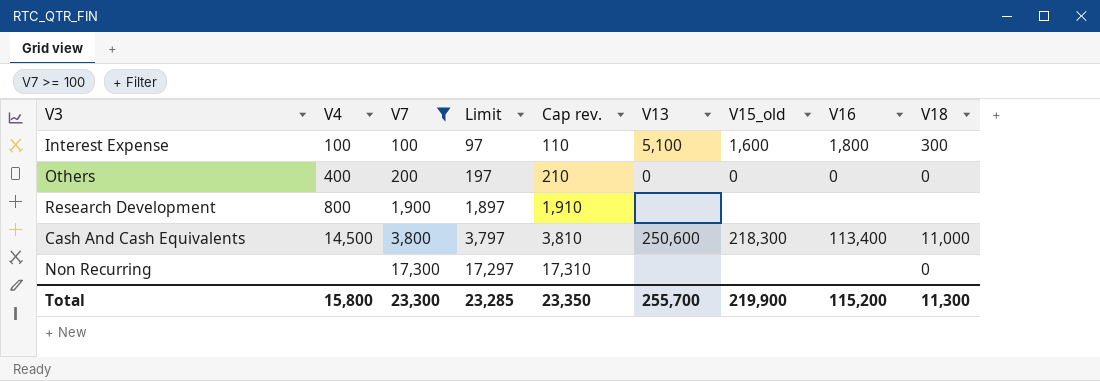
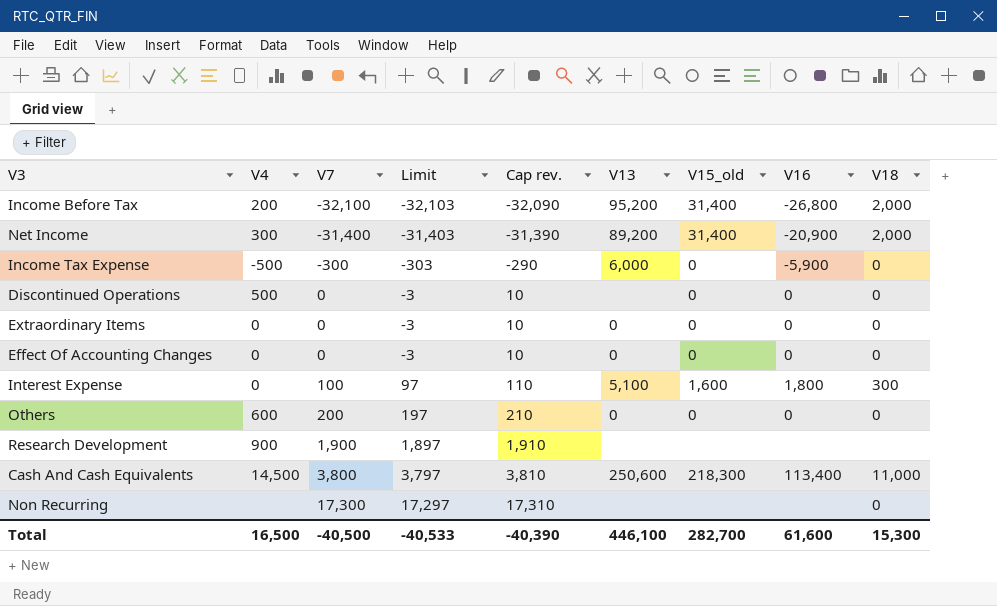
filter: V7 >= 100 -> none
Interest Expense | V4: 100 -> 0
Others | V4: 400 -> 600
Research Development | V4: 800 -> 900
Total | V4: 15,800 -> 16,500
Total | V7: 23,300 -> -40,500
Total | Limit: 23,285 -> -40,533
Total | Cap rev.: 23,350 -> -40,390
Total | V13: 255,700 -> 446,100
Total | V15_old: 219,900 -> 282,700
Total | V16: 115,200 -> 61,600
Total | V18: 11,300 -> 15,300

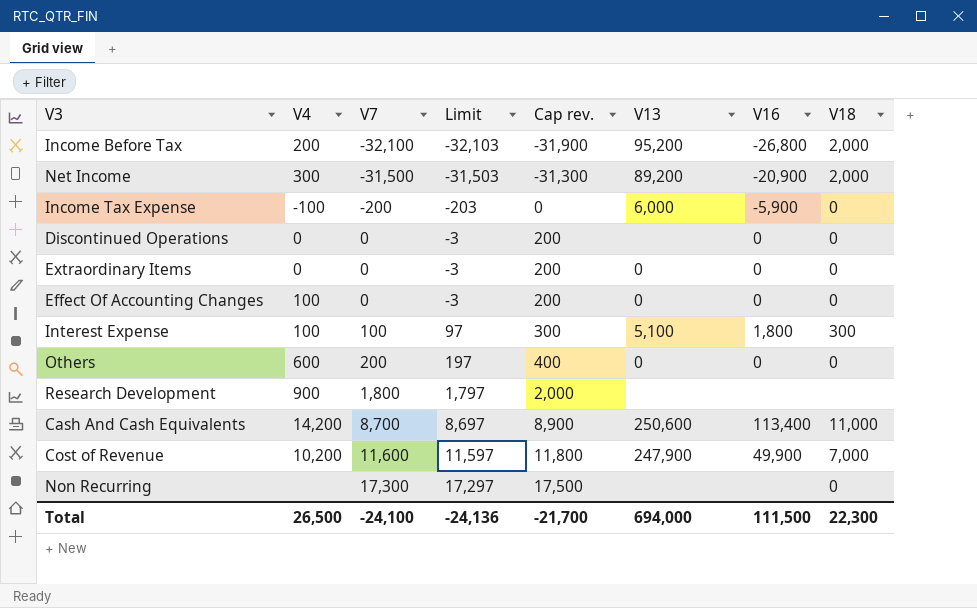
column V15_old | position: 7 -> none
column Cap rev. | formula: [V7] + 10 -> [V7] + 200
Net Income | V7: -31,400 -> -31,500
Net Income | Limit: -31,403 -> -31,503
Income Tax Expense | V4: -500 -> -100
Income Tax Expense | V7: -300 -> -200
Income Tax Expense | Limit: -303 -> -203
Discontinued Operations | V4: 500 -> 0
Effect Of Accounting Changes | V4: 0 -> 100
Interest Expense | V4: 0 -> 100
Research Development | V7: 1,900 -> 1,800
Research Development | Limit: 1,897 -> 1,797
Cash And Cash Equivalents | V4: 14,500 -> 14,200
Cash And Cash Equivalents | V7: 3,800 -> 8,700
Cash And Cash Equivalents | Limit: 3,797 -> 8,697
row Cost of Revenue: none -> 10,200 | 11,600 | 11,597 | 11,800 | 247,900 | 49,900 | 7,000
Total | V4: 16,500 -> 26,500
Total | V7: -40,500 -> -24,100
Total | Limit: -40,533 -> -24,136
Total | Cap rev.: -40,390 -> -21,700
Total | V13: 446,100 -> 694,000
Total | V16: 61,600 -> 111,500
Total | V18: 15,300 -> 22,300

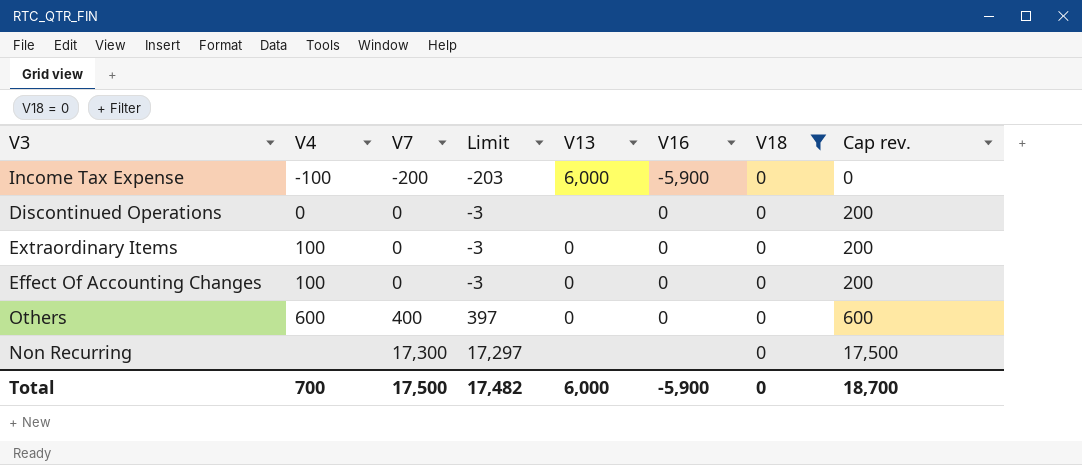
filter: none -> V18 = 0
column Cap rev. | position: 5 -> 8
Extraordinary Items | V4: 0 -> 100
Others | V7: 200 -> 400
Others | Limit: 197 -> 397
Others | Cap rev.: 400 -> 600
Total | V4: 26,500 -> 700
Total | V7: -24,100 -> 17,500
Total | Limit: -24,136 -> 17,482
Total | V13: 694,000 -> 6,000
Total | V16: 111,500 -> -5,900
Total | V18: 22,300 -> 0
Total | Cap rev.: -21,700 -> 18,700

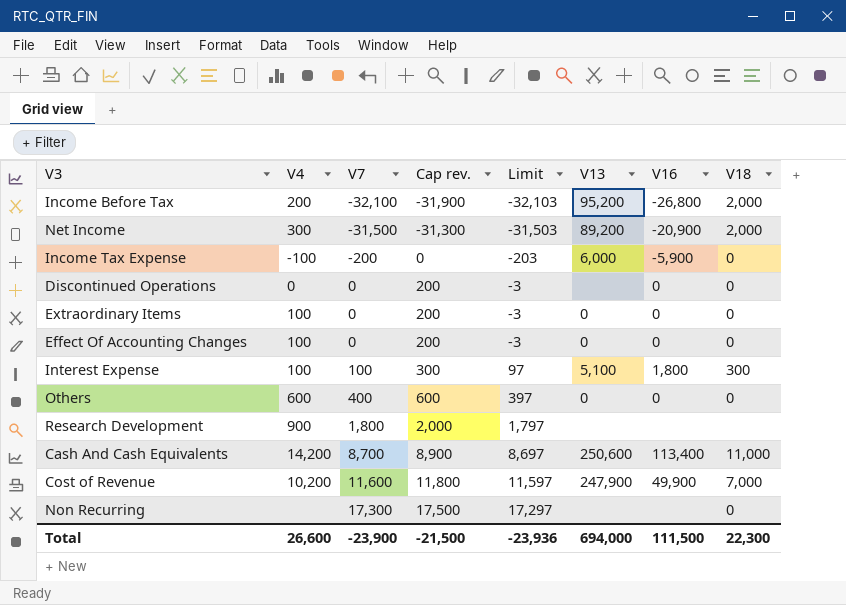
filter: V18 = 0 -> none
column Cap rev. | position: 8 -> 4
Total | V4: 700 -> 26,600
Total | V7: 17,500 -> -23,900
Total | Cap rev.: 18,700 -> -21,500
Total | Limit: 17,482 -> -23,936
Total | V13: 6,000 -> 694,000
Total | V16: -5,900 -> 111,500
Total | V18: 0 -> 22,300

